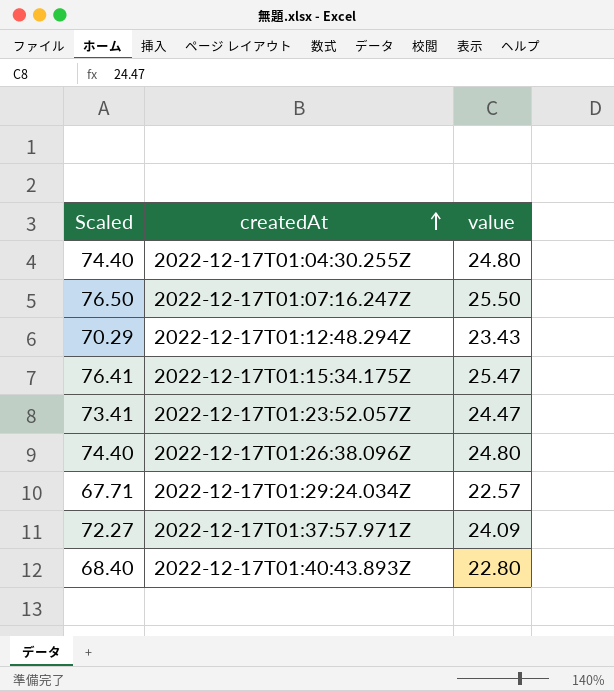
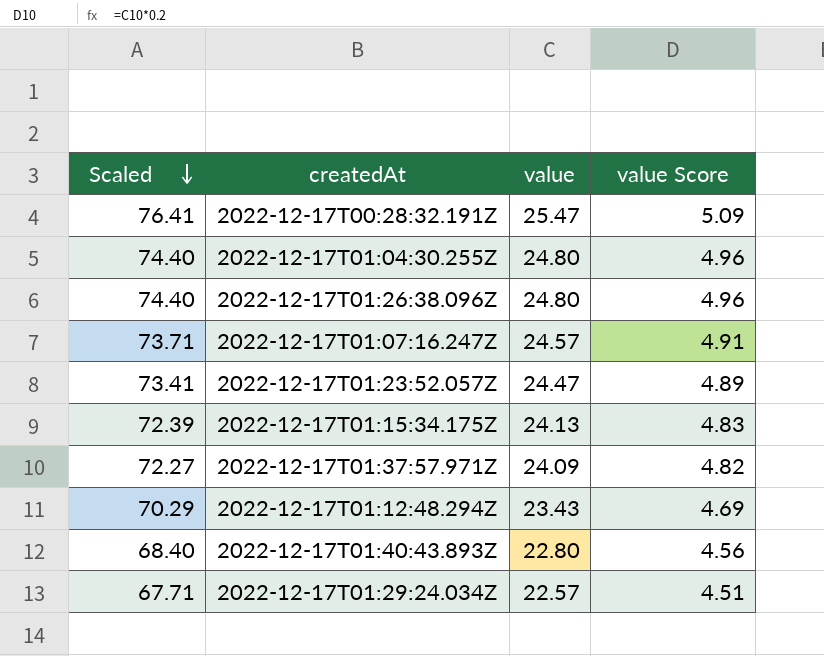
row order: createdAt ascending -> Scaled descending
column value Score | formula: none -> [value] * 0.2
row 2022-12-17T00:28:32.191Z: none -> 76.41 | 25.47 | 5.09
2022-12-17T01:07:16.247Z | Scaled: 76.50 -> 73.71
2022-12-17T01:07:16.247Z | value: 25.50 -> 24.57
2022-12-17T01:15:34.175Z | Scaled: 76.41 -> 72.39
2022-12-17T01:15:34.175Z | value: 25.47 -> 24.13

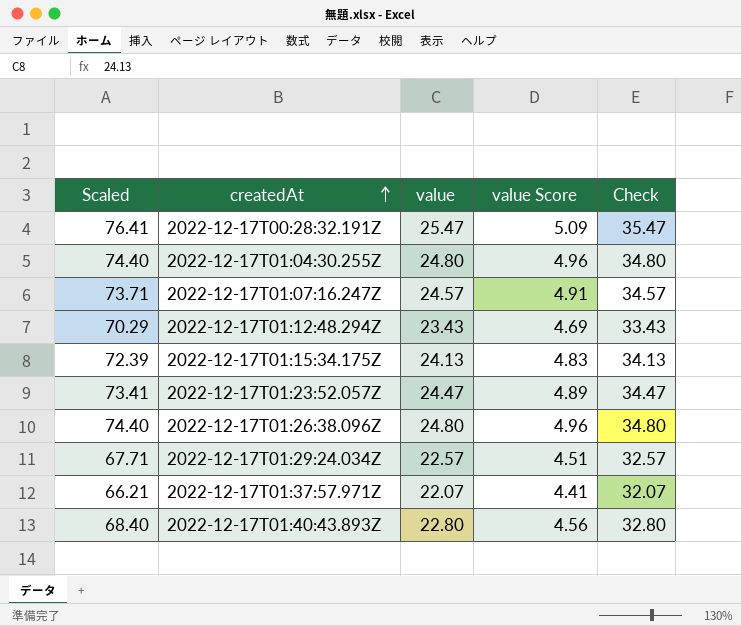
row order: Scaled descending -> createdAt ascending
column Check | formula: none -> [value] + 10
2022-12-17T01:37:57.971Z | Scaled: 72.27 -> 66.21
2022-12-17T01:37:57.971Z | value: 24.09 -> 22.07
2022-12-17T01:37:57.971Z | value Score: 4.82 -> 4.41

